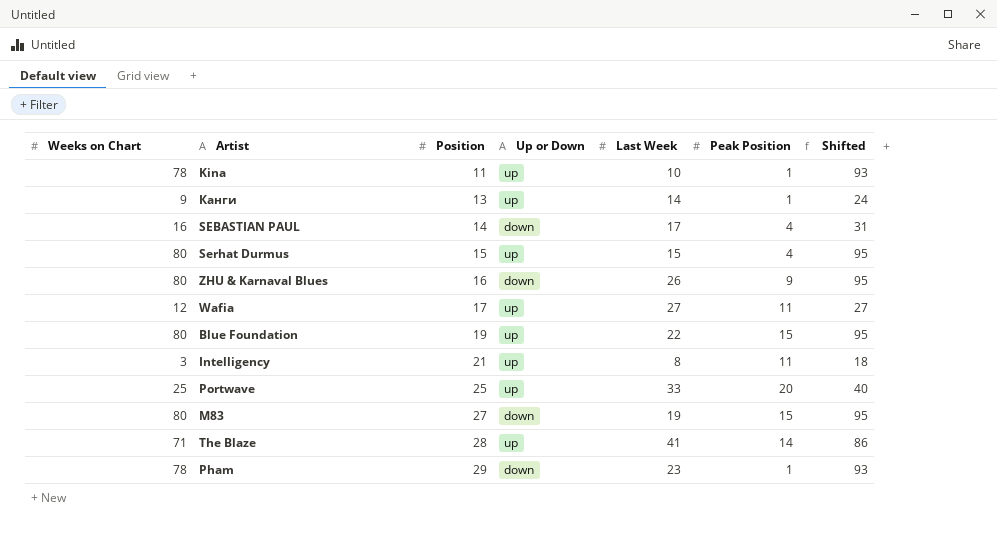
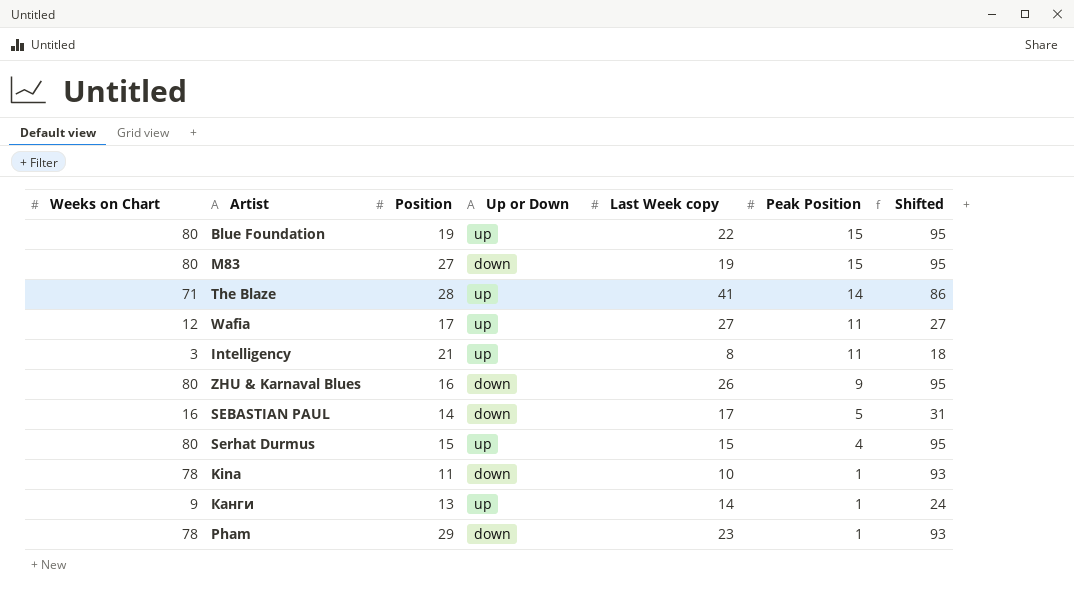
row order: Position ascending -> Peak Position descending
column name: Last Week -> Last Week copy
row Portwave: 25 | 25 | up | 33 | 20 | 40 -> none
SEBASTIAN PAUL | Peak Position: 4 -> 5
Kina | Up or Down: up -> down

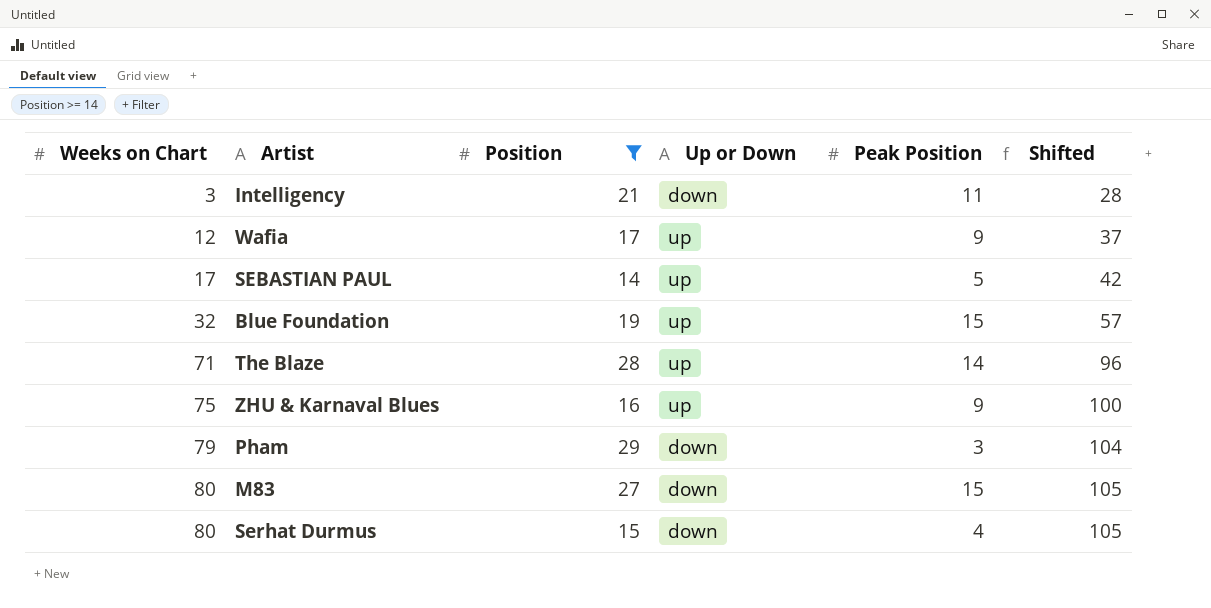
filter: none -> Position >= 14
row order: Peak Position descending -> Weeks on Chart ascending
column Last Week copy | position: 5 -> none
column Shifted | formula: [Weeks on Chart] + 15 -> [Weeks on Chart] + 25
Intelligency | Up or Down: up -> down
Wafia | Peak Position: 11 -> 9
SEBASTIAN PAUL | Weeks on Chart: 16 -> 17
SEBASTIAN PAUL | Up or Down: down -> up
Blue Foundation | Weeks on Chart: 80 -> 32
ZHU & Karnaval Blues | Weeks on Chart: 80 -> 75
ZHU & Karnaval Blues | Up or Down: down -> up
Pham | Weeks on Chart: 78 -> 79
Pham | Peak Position: 1 -> 3
Serhat Durmus | Up or Down: up -> down

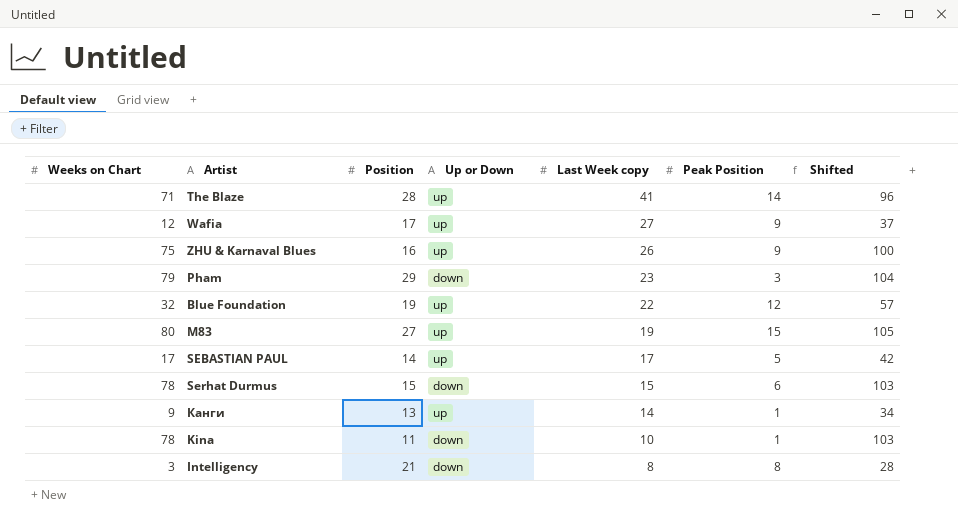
filter: Position >= 14 -> none
row order: Weeks on Chart ascending -> Last Week copy descending
column Last Week copy | position: none -> 5
Blue Foundation | Peak Position: 15 -> 12
M83 | Up or Down: down -> up
Serhat Durmus | Weeks on Chart: 80 -> 78
Serhat Durmus | Peak Position: 4 -> 6
Serhat Durmus | Shifted: 105 -> 103
Intelligency | Peak Position: 11 -> 8

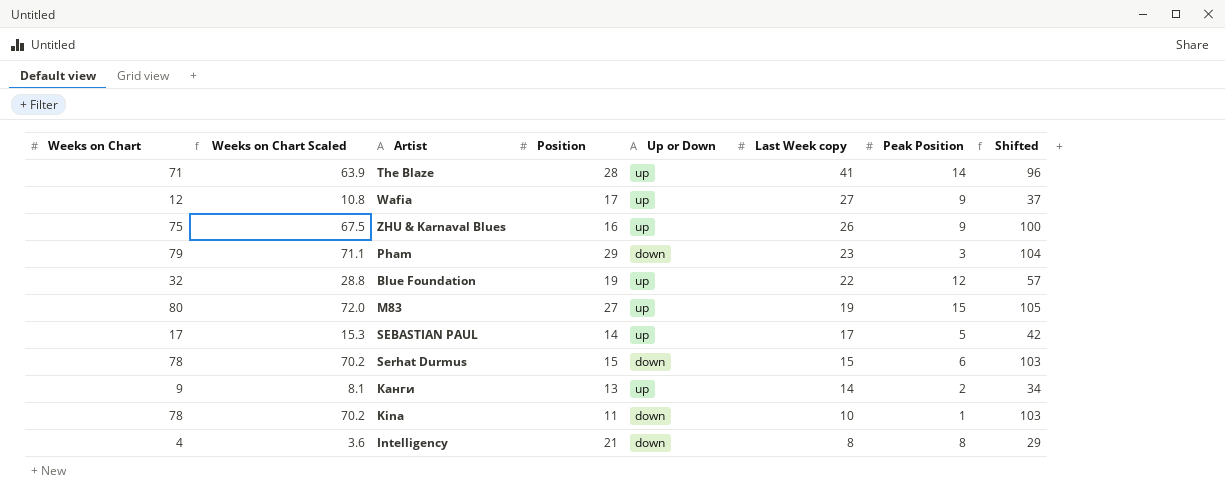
column Weeks on Chart Scaled | formula: none -> [Weeks on Chart] * 0.9
Канги | Peak Position: 1 -> 2
Intelligency | Weeks on Chart: 3 -> 4
Intelligency | Shifted: 28 -> 29

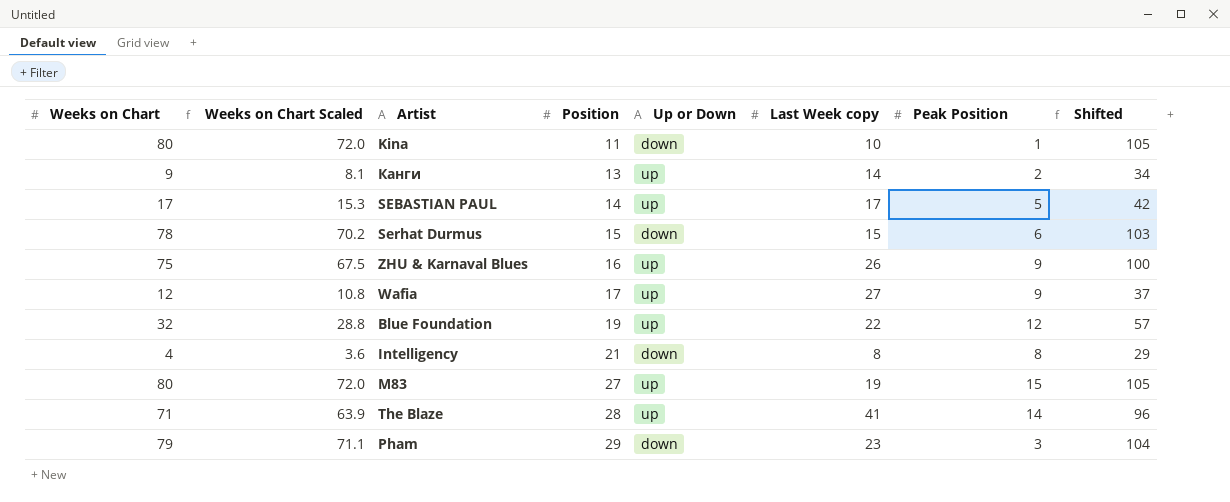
row order: Last Week copy descending -> Position ascending
Kina | Weeks on Chart: 78 -> 80
Kina | Weeks on Chart Scaled: 70.2 -> 72.0
Kina | Shifted: 103 -> 105

